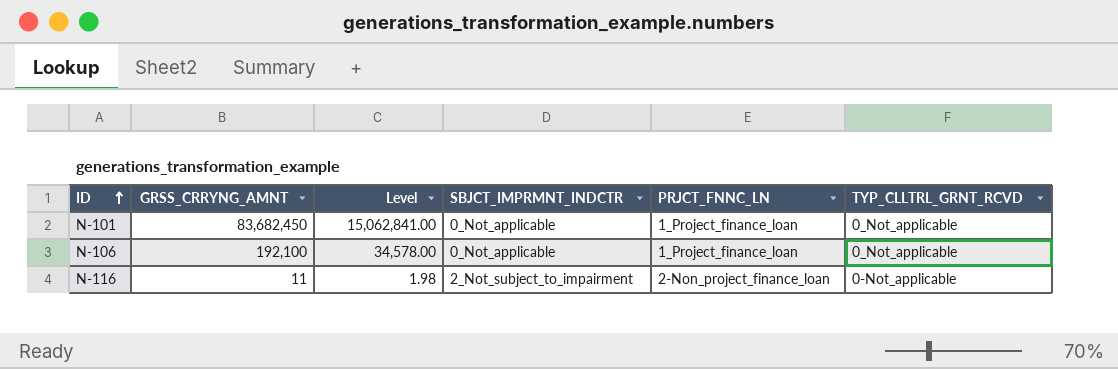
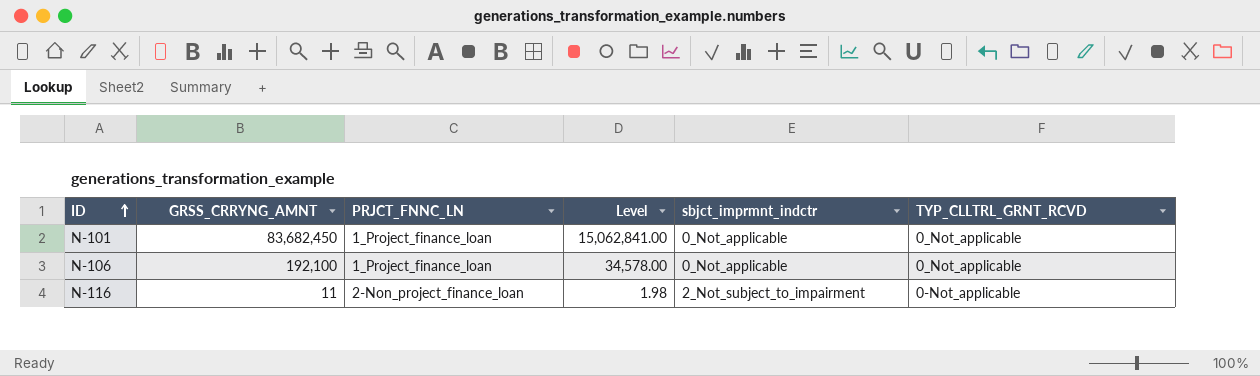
column PRJCT_FNNC_LN | position: 5 -> 3
column name: SBJCT_IMPRMNT_INDCTR -> sbjct_imprmnt_indctr

